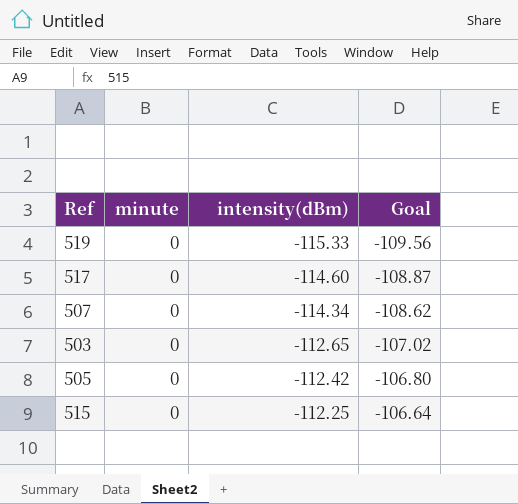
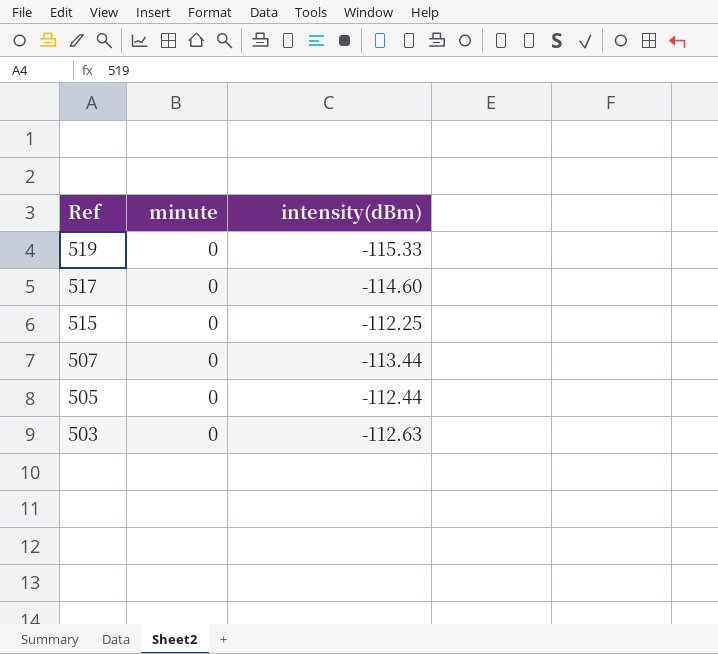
row order: intensity(dBm) ascending -> Ref descending
column Goal | formula: [intensity(dBm)] * 0.95 -> none
507 | intensity(dBm): -114.34 -> -113.44
505 | intensity(dBm): -112.42 -> -112.44
503 | intensity(dBm): -112.65 -> -112.63

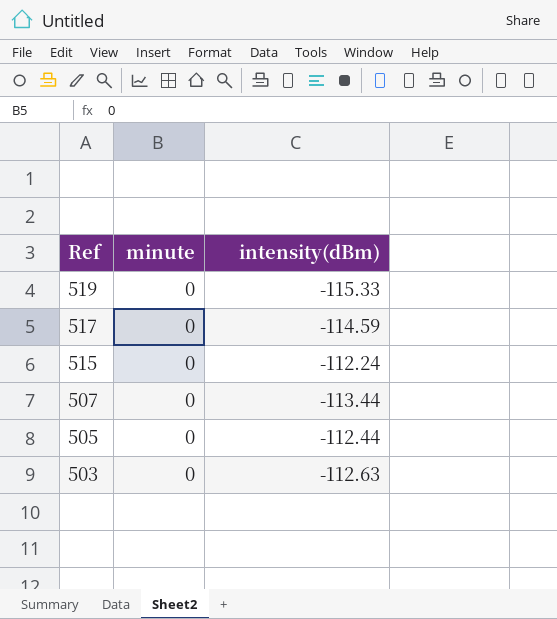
517 | intensity(dBm): -114.60 -> -114.59
515 | intensity(dBm): -112.25 -> -112.24

